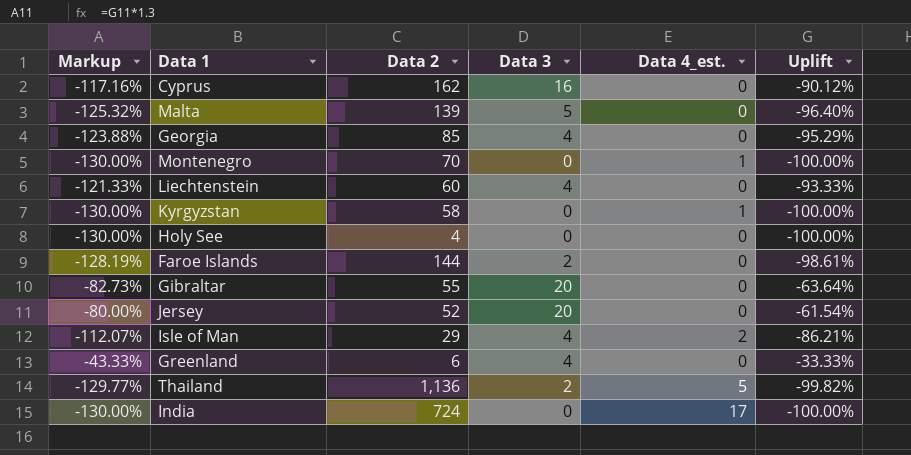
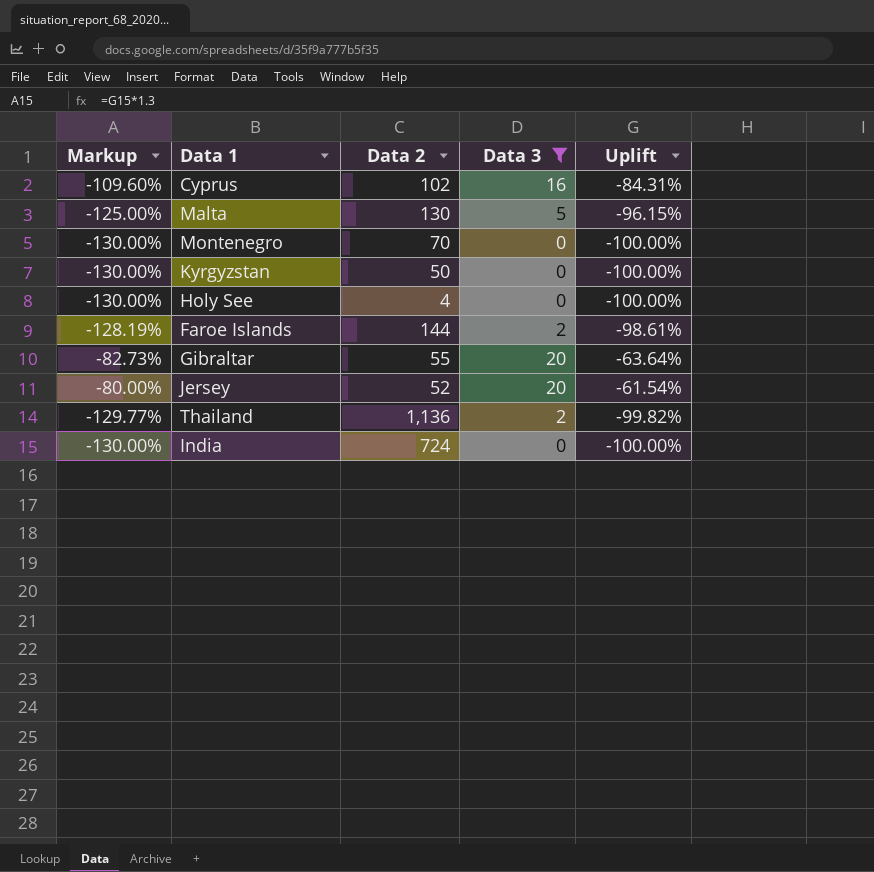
filter: none -> Data 3 != 4
column Data 4_est. | position: 5 -> none
Cyprus | Markup: -117.16% -> -109.60%
Cyprus | Data 2: 162 -> 102
Cyprus | Uplift: -90.12% -> -84.31%
Malta | Markup: -125.32% -> -125.00%
Malta | Data 2: 139 -> 130
Malta | Uplift: -96.40% -> -96.15%
Kyrgyzstan | Data 2: 58 -> 50

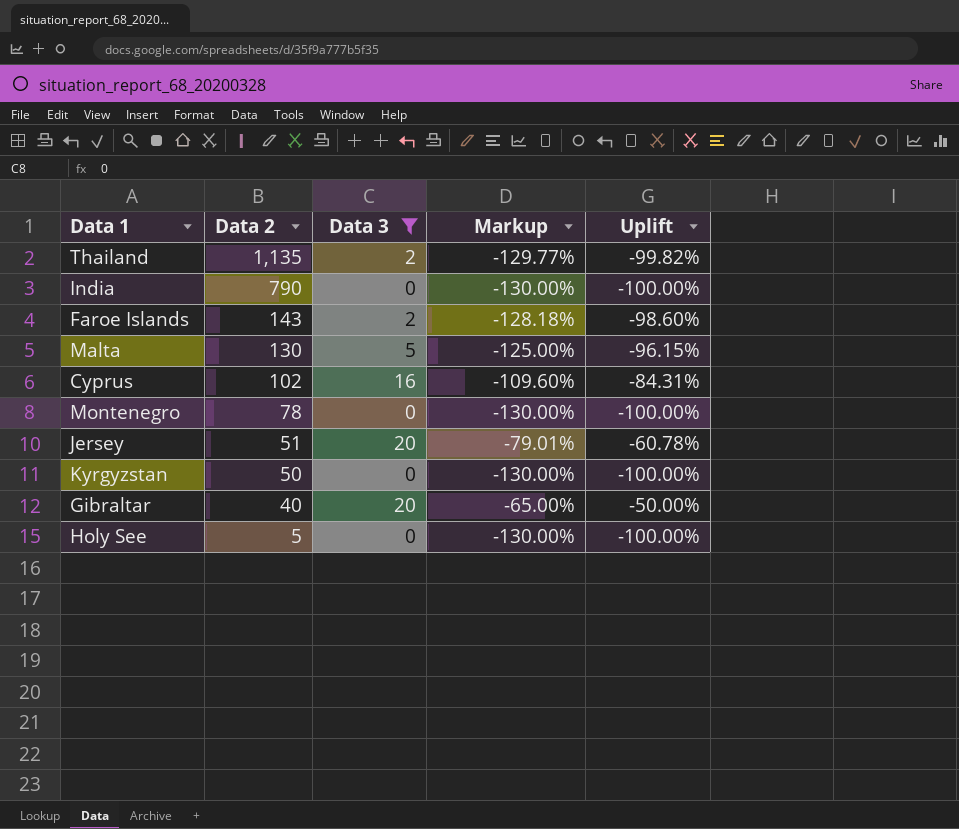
row order: none -> Data 2 descending
column Markup | position: 1 -> 4
Thailand | Data 2: 1,136 -> 1,135
India | Data 2: 724 -> 790
Faroe Islands | Data 2: 144 -> 143
Faroe Islands | Markup: -128.19% -> -128.18%
Faroe Islands | Uplift: -98.61% -> -98.60%
Montenegro | Data 2: 70 -> 78
Jersey | Data 2: 52 -> 51
Jersey | Markup: -80.00% -> -79.01%
Jersey | Uplift: -61.54% -> -60.78%
Gibraltar | Data 2: 55 -> 40
Gibraltar | Markup: -82.73% -> -65.00%
Gibraltar | Uplift: -63.64% -> -50.00%
Holy See | Data 2: 4 -> 5

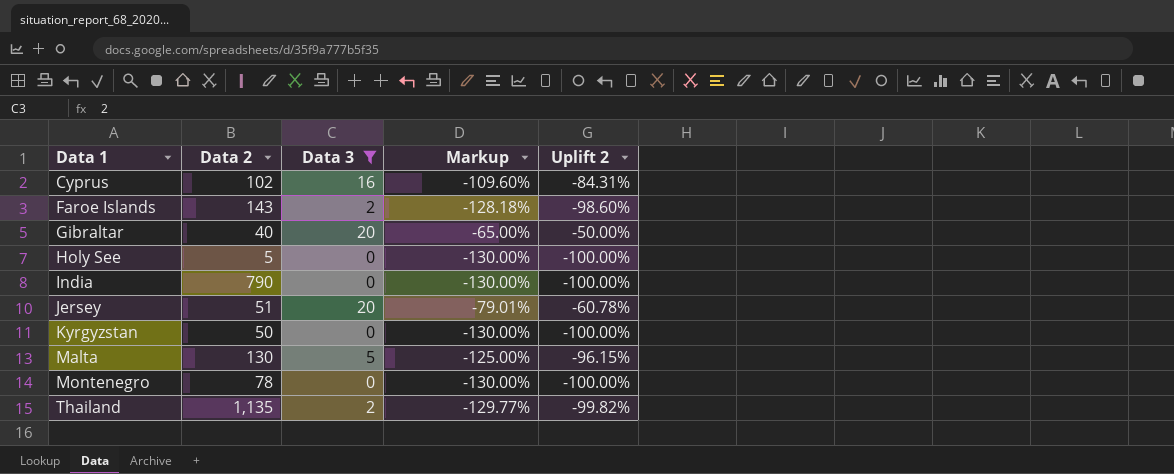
row order: Data 2 descending -> Data 1 ascending
column name: Uplift -> Uplift 2

